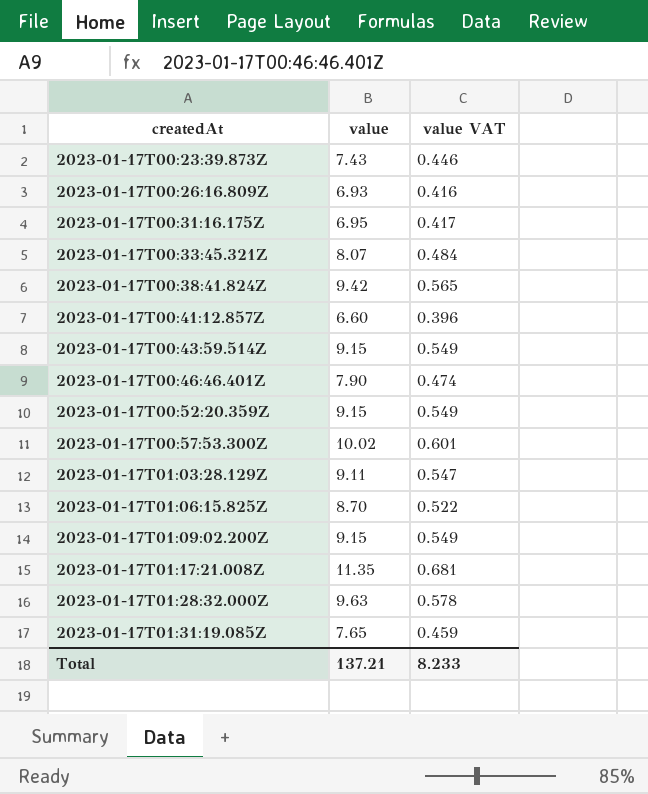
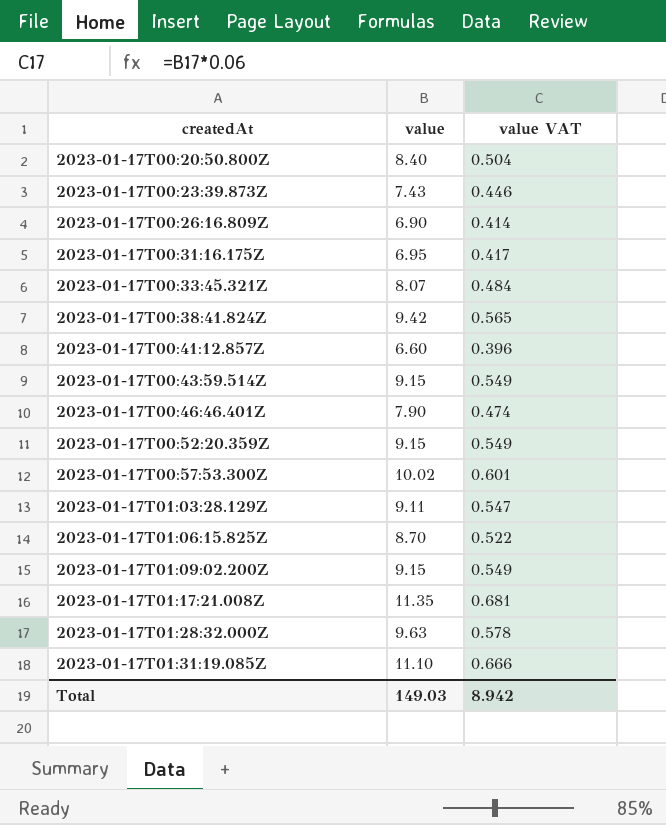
row 2023-01-17T00:20:50.800Z: none -> 8.40 | 0.504
2023-01-17T00:26:16.809Z | value: 6.93 -> 6.90
2023-01-17T00:26:16.809Z | value VAT: 0.416 -> 0.414
2023-01-17T01:31:19.085Z | value: 7.65 -> 11.10
2023-01-17T01:31:19.085Z | value VAT: 0.459 -> 0.666
Total | value: 137.21 -> 149.03
Total | value VAT: 8.233 -> 8.942

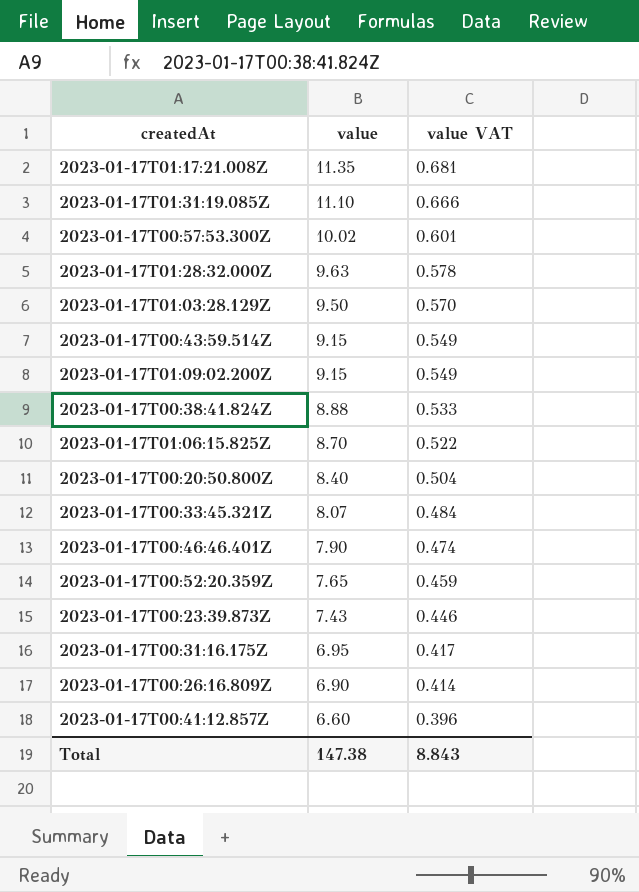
row order: createdAt ascending -> value descending
2023-01-17T01:03:28.129Z | value: 9.11 -> 9.50
2023-01-17T01:03:28.129Z | value VAT: 0.547 -> 0.570
2023-01-17T00:38:41.824Z | value: 9.42 -> 8.88
2023-01-17T00:38:41.824Z | value VAT: 0.565 -> 0.533
2023-01-17T00:52:20.359Z | value: 9.15 -> 7.65
2023-01-17T00:52:20.359Z | value VAT: 0.549 -> 0.459
Total | value: 149.03 -> 147.38
Total | value VAT: 8.942 -> 8.843

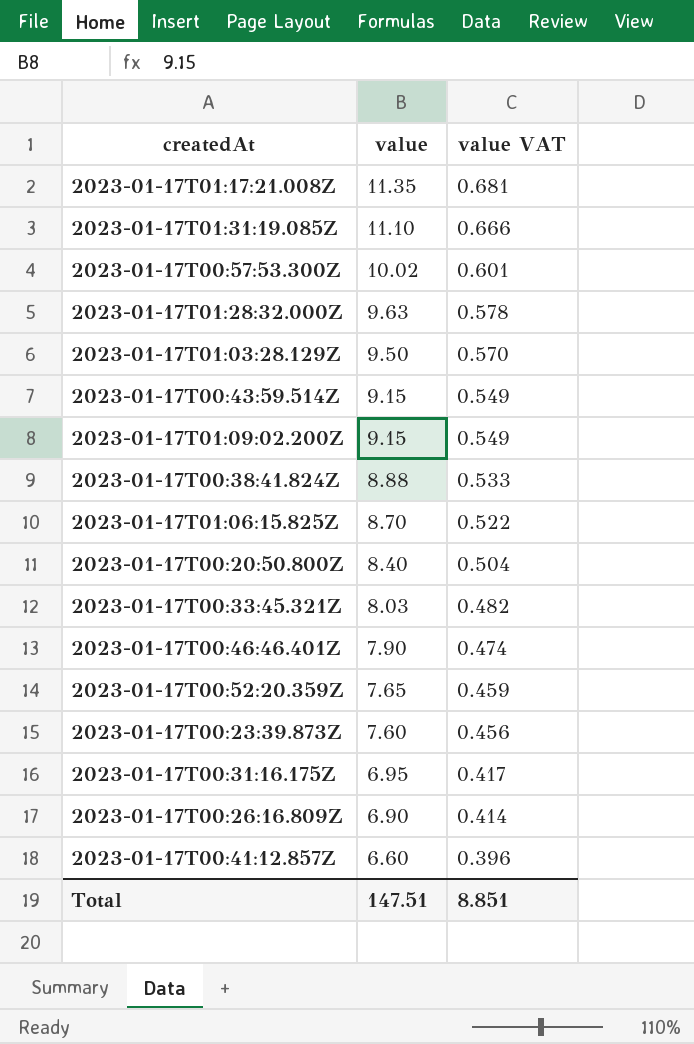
2023-01-17T00:33:45.321Z | value: 8.07 -> 8.03
2023-01-17T00:33:45.321Z | value VAT: 0.484 -> 0.482
2023-01-17T00:23:39.873Z | value: 7.43 -> 7.60
2023-01-17T00:23:39.873Z | value VAT: 0.446 -> 0.456
Total | value: 147.38 -> 147.51
Total | value VAT: 8.843 -> 8.851

